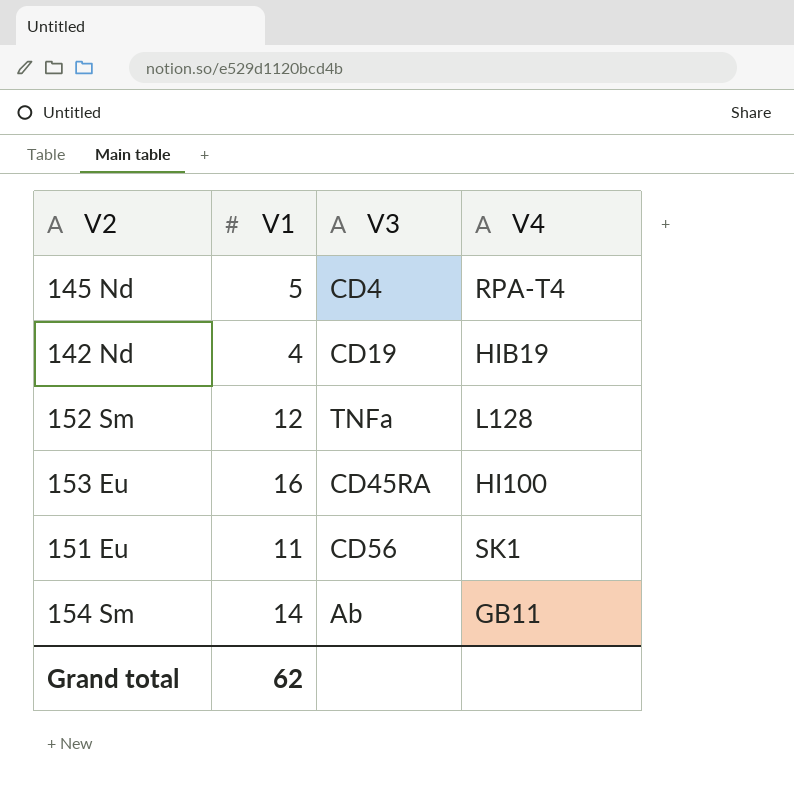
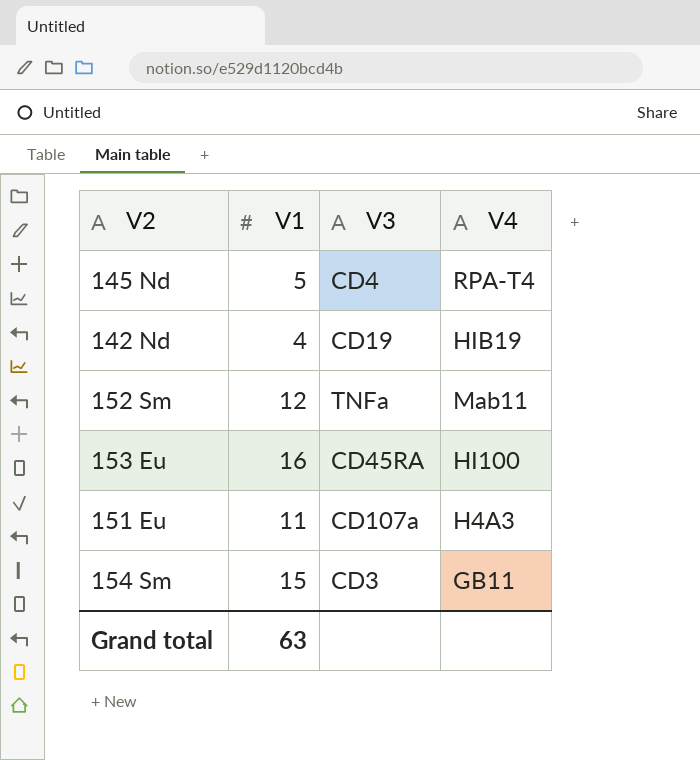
152 Sm | V4: L128 -> Mab11
151 Eu | V3: CD56 -> CD107a
151 Eu | V4: SK1 -> H4A3
154 Sm | V1: 14 -> 15
154 Sm | V3: Ab -> CD3
Grand total | V1: 62 -> 63

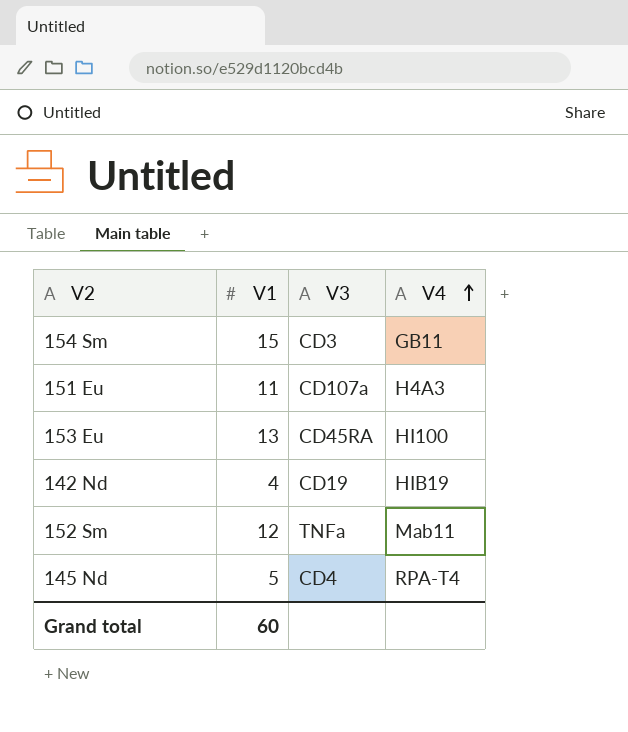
row order: none -> V4 ascending
153 Eu | V1: 16 -> 13
Grand total | V1: 63 -> 60

